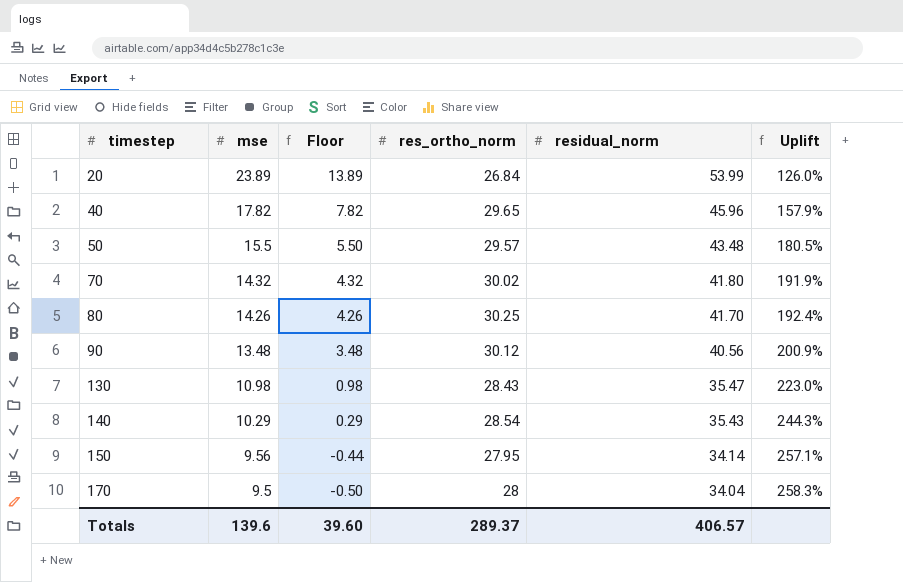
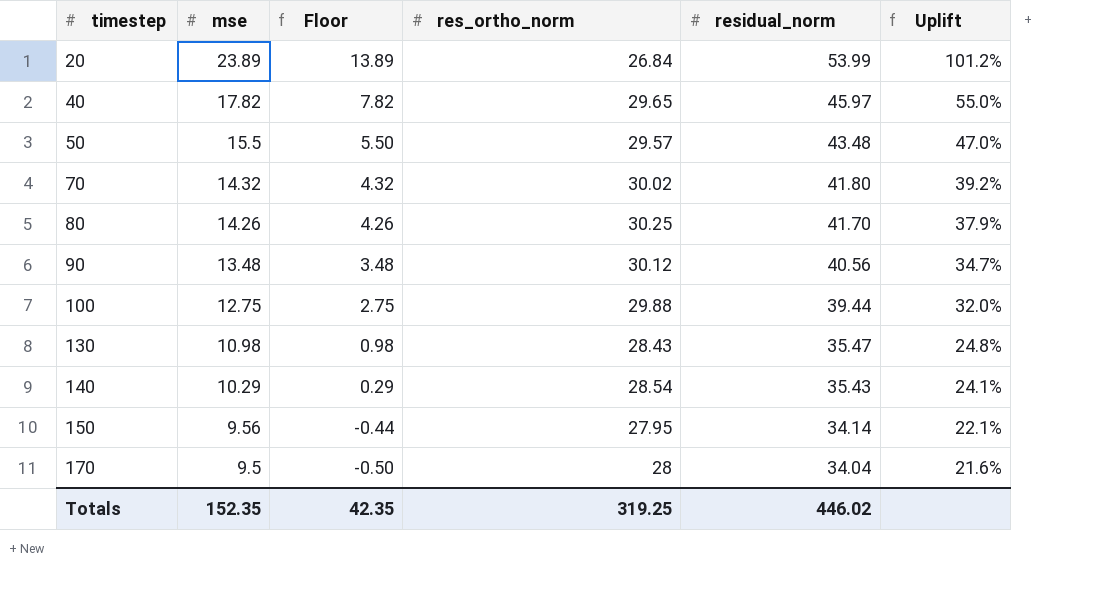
column Uplift | formula: ([residual_norm] - [mse]) / [mse] -> ([residual_norm] - [res_ortho_norm]) / [res_ortho_norm]
40 | residual_norm: 45.96 -> 45.97
row 100: none -> 12.75 | 2.75 | 29.88 | 39.44 | 32.0%
Totals | mse: 139.6 -> 152.35
Totals | Floor: 39.60 -> 42.35
Totals | res_ortho_norm: 289.37 -> 319.25
Totals | residual_norm: 406.57 -> 446.02

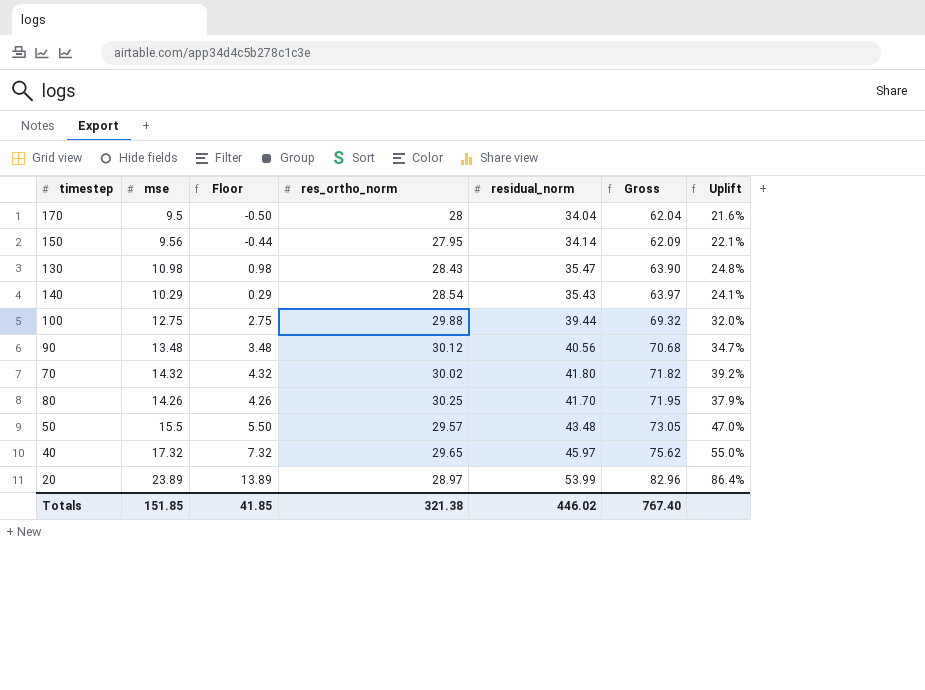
row order: timestep ascending -> Gross ascending
column Gross | formula: none -> [res_ortho_norm] + [residual_norm]
40 | mse: 17.82 -> 17.32
40 | Floor: 7.82 -> 7.32
20 | res_ortho_norm: 26.84 -> 28.97
20 | Uplift: 101.2% -> 86.4%
Totals | mse: 152.35 -> 151.85
Totals | Floor: 42.35 -> 41.85
Totals | res_ortho_norm: 319.25 -> 321.38

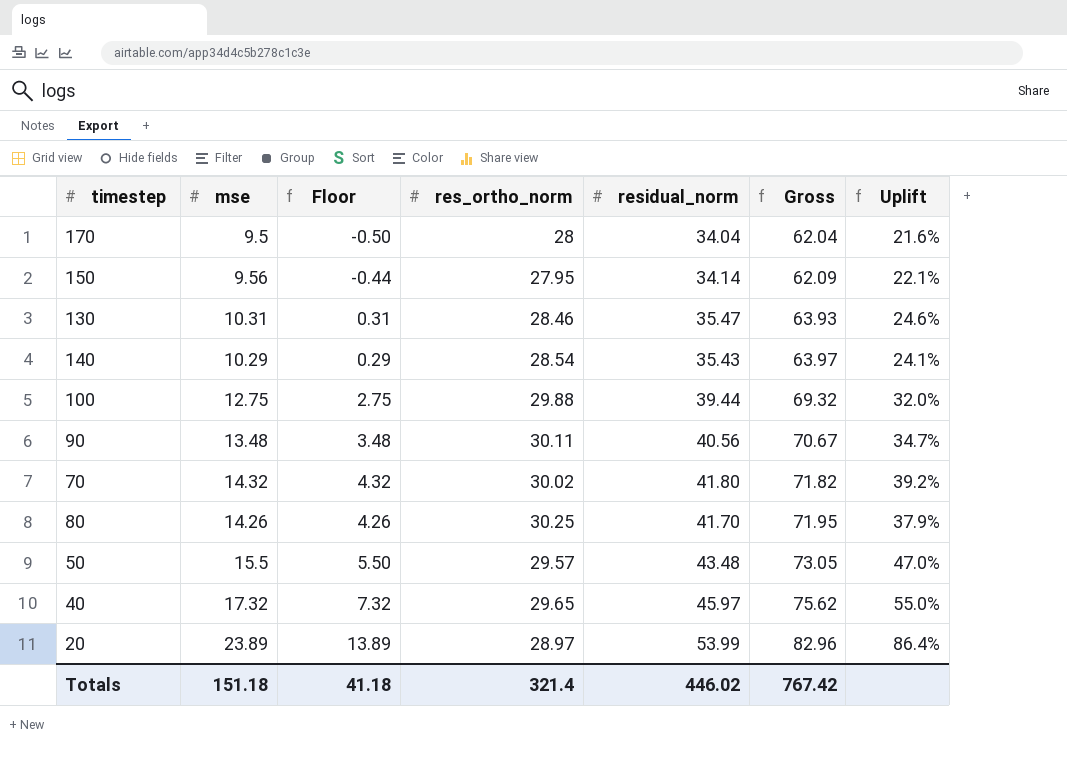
130 | mse: 10.98 -> 10.31
130 | Floor: 0.98 -> 0.31
130 | res_ortho_norm: 28.43 -> 28.46
130 | Gross: 63.90 -> 63.93
130 | Uplift: 24.8% -> 24.6%
90 | res_ortho_norm: 30.12 -> 30.11
90 | Gross: 70.68 -> 70.67
Totals | mse: 151.85 -> 151.18
Totals | Floor: 41.85 -> 41.18
Totals | res_ortho_norm: 321.38 -> 321.4
Totals | Gross: 767.40 -> 767.42

